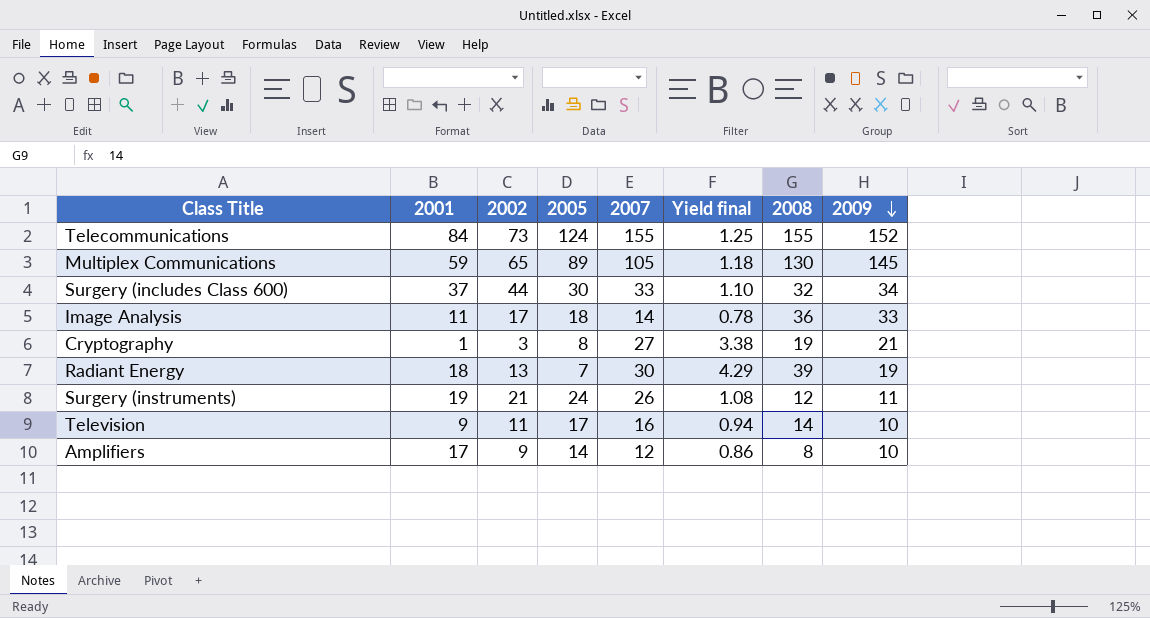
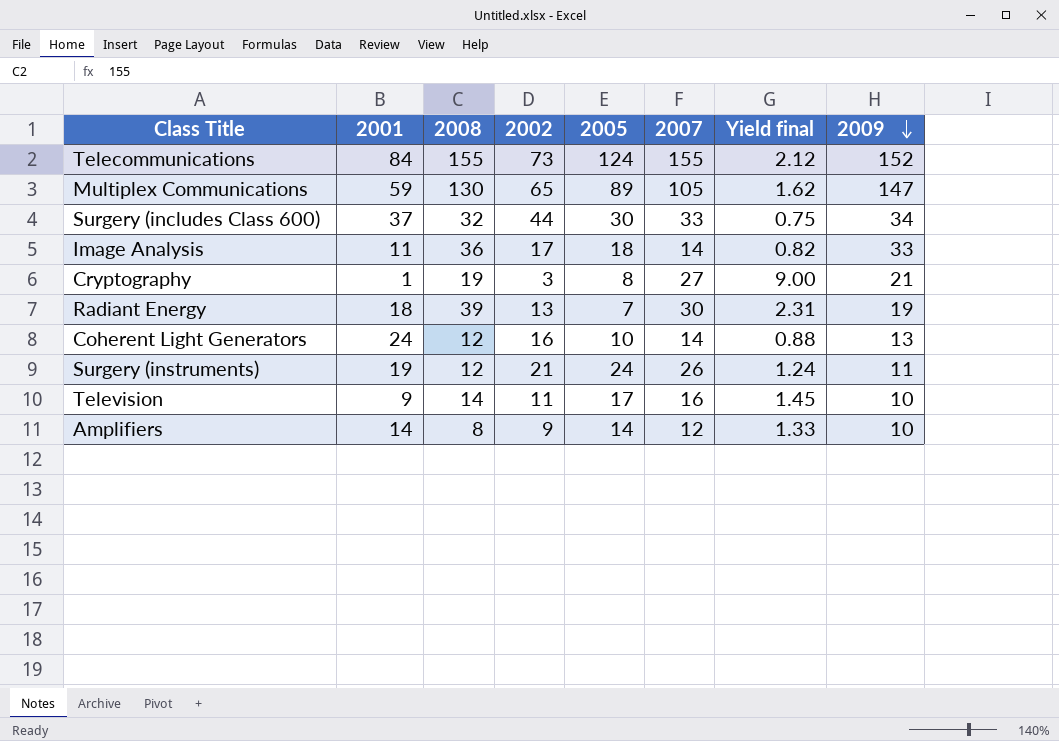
column 2008 | position: 7 -> 3
column Yield final | formula: [2007] / [2005] -> [2007] / [2002]
Multiplex Communications | 2009: 145 -> 147
row Coherent Light Generators: none -> 24 | 12 | 16 | 10 | 14 | 0.88 | 13
Amplifiers | 2001: 17 -> 14

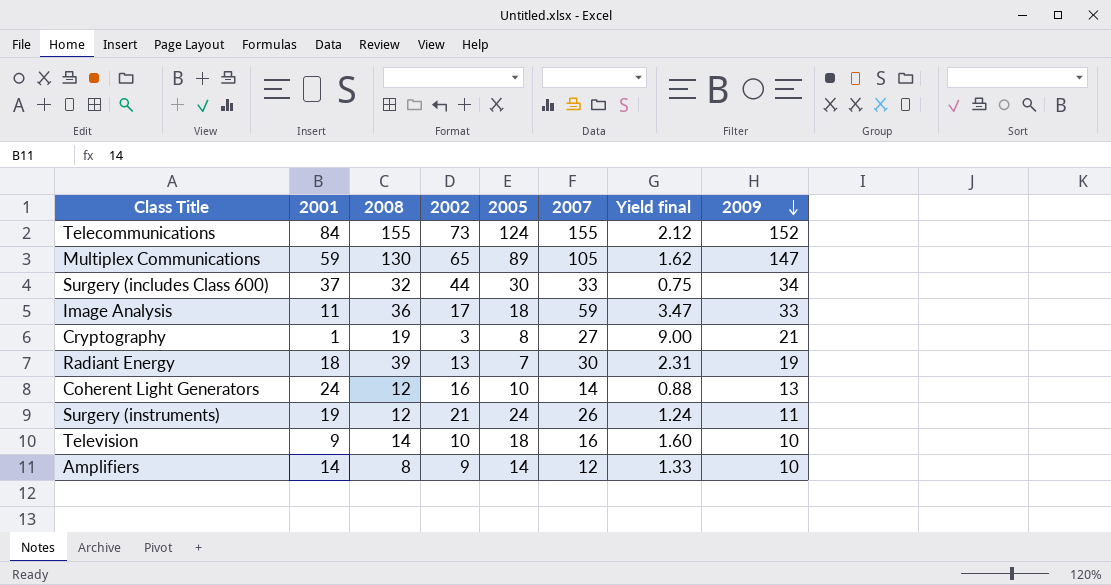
Image Analysis | 2007: 14 -> 59
Image Analysis | Yield final: 0.82 -> 3.47
Television | 2002: 11 -> 10
Television | 2005: 17 -> 18
Television | Yield final: 1.45 -> 1.60

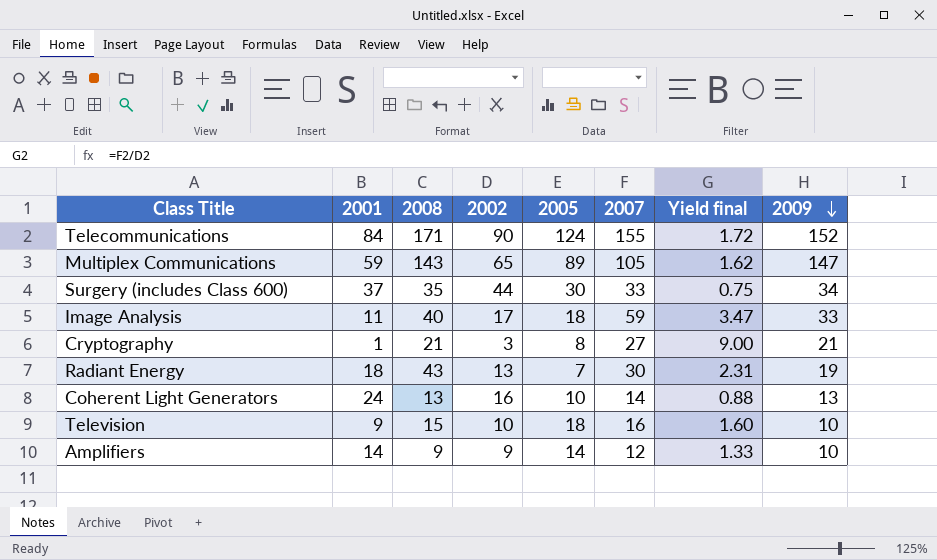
row Surgery (instruments): 19 | 12 | 21 | 24 | 26 | 1.24 | 11 -> none
Telecommunications | 2008: 155 -> 171
Telecommunications | 2002: 73 -> 90
Telecommunications | Yield final: 2.12 -> 1.72
Multiplex Communications | 2008: 130 -> 143
Surgery (includes Class 600) | 2008: 32 -> 35
Image Analysis | 2008: 36 -> 40
Cryptography | 2008: 19 -> 21
Radiant Energy | 2008: 39 -> 43
Coherent Light Generators | 2008: 12 -> 13
Television | 2008: 14 -> 15
Amplifiers | 2008: 8 -> 9

